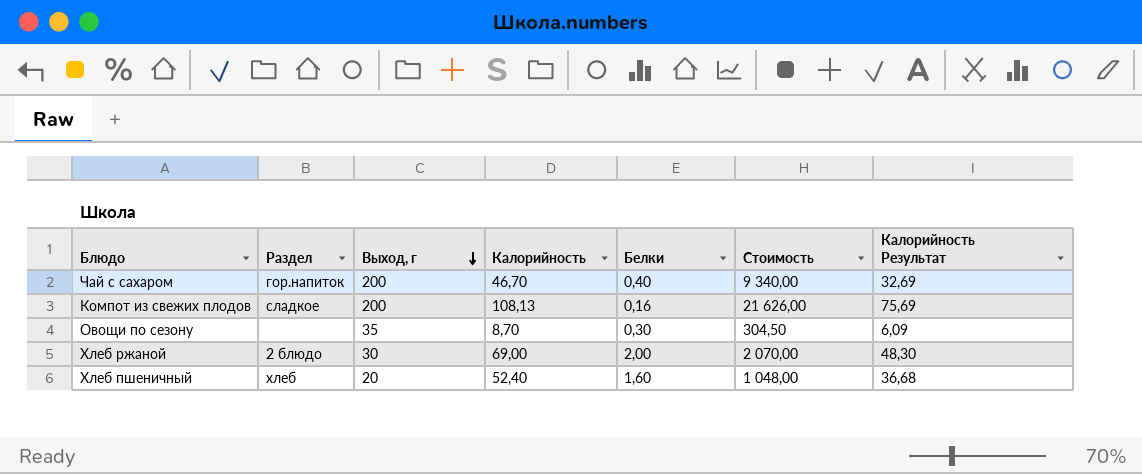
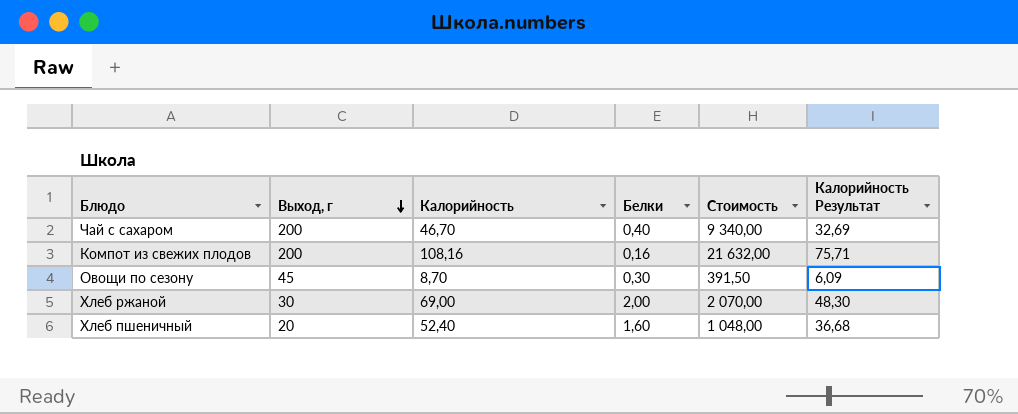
column Раздел | position: 2 -> none
Компот из свежих плодов | Калорийность: 108,13 -> 108,16
Компот из свежих плодов | Стоимость: 21 626,00 -> 21 632,00
Компот из свежих плодов | Калорийность Результат: 75,69 -> 75,71
Овощи по сезону | Выход, г: 35 -> 45
Овощи по сезону | Стоимость: 304,50 -> 391,50

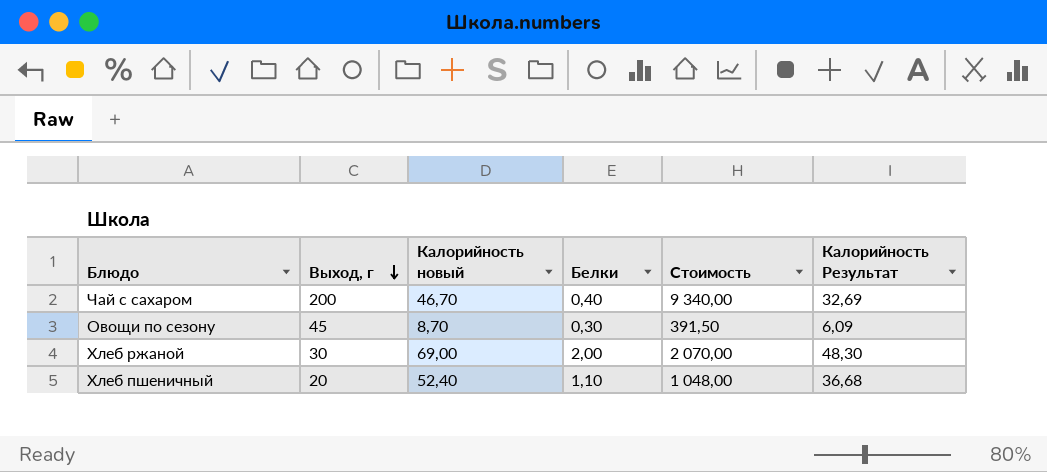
column name: Калорийность -> Калорийность новый
row Компот из свежих плодов: 200 | 108,16 | 0,16 | 21 632,00 | 75,71 -> none
Хлеб пшеничный | Белки: 1,60 -> 1,10

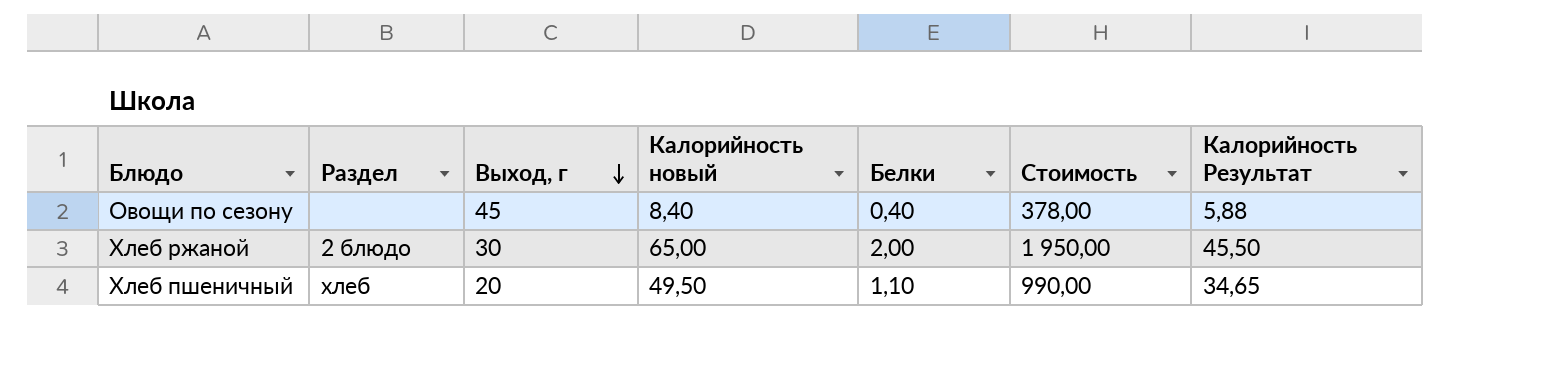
column Раздел | position: none -> 2
row Чай с сахаром: 200 | 46,70 | 0,40 | 9 340,00 | 32,69 -> none
Овощи по сезону | Калорийность новый: 8,70 -> 8,40
Овощи по сезону | Белки: 0,30 -> 0,40
Овощи по сезону | Стоимость: 391,50 -> 378,00
Овощи по сезону | Калорийность Результат: 6,09 -> 5,88
Хлеб ржаной | Калорийность новый: 69,00 -> 65,00
Хлеб ржаной | Стоимость: 2 070,00 -> 1 950,00
Хлеб ржаной | Калорийность Результат: 48,30 -> 45,50
Хлеб пшеничный | Калорийность новый: 52,40 -> 49,50
Хлеб пшеничный | Стоимость: 1 048,00 -> 990,00
Хлеб пшеничный | Калорийность Результат: 36,68 -> 34,65

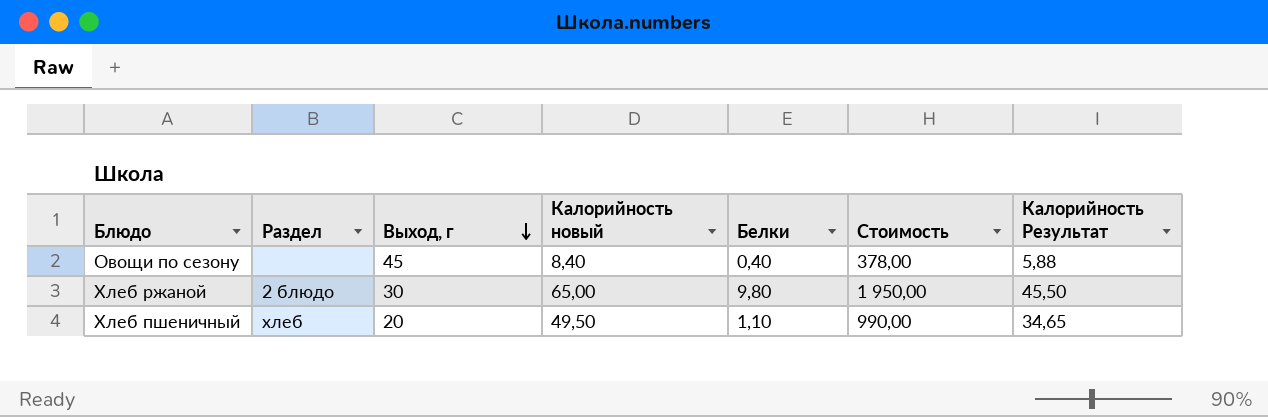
Хлеб ржаной | Белки: 2,00 -> 9,80

